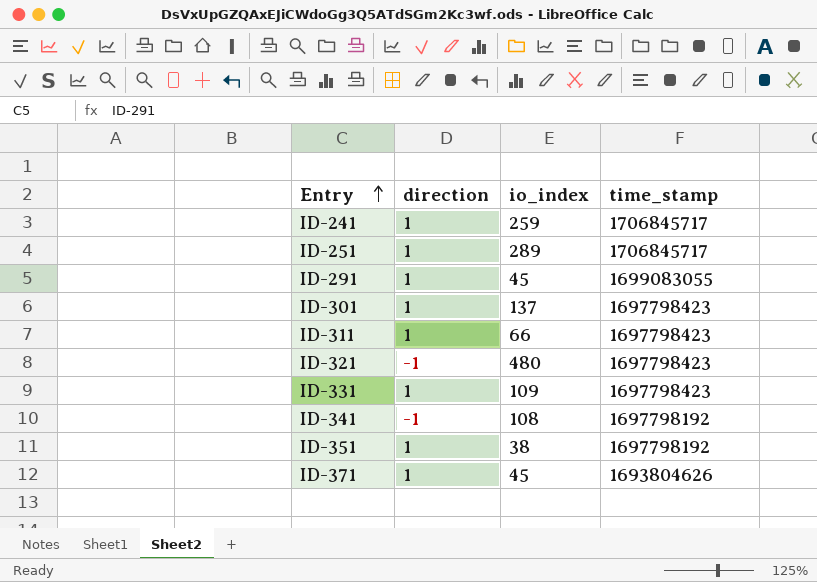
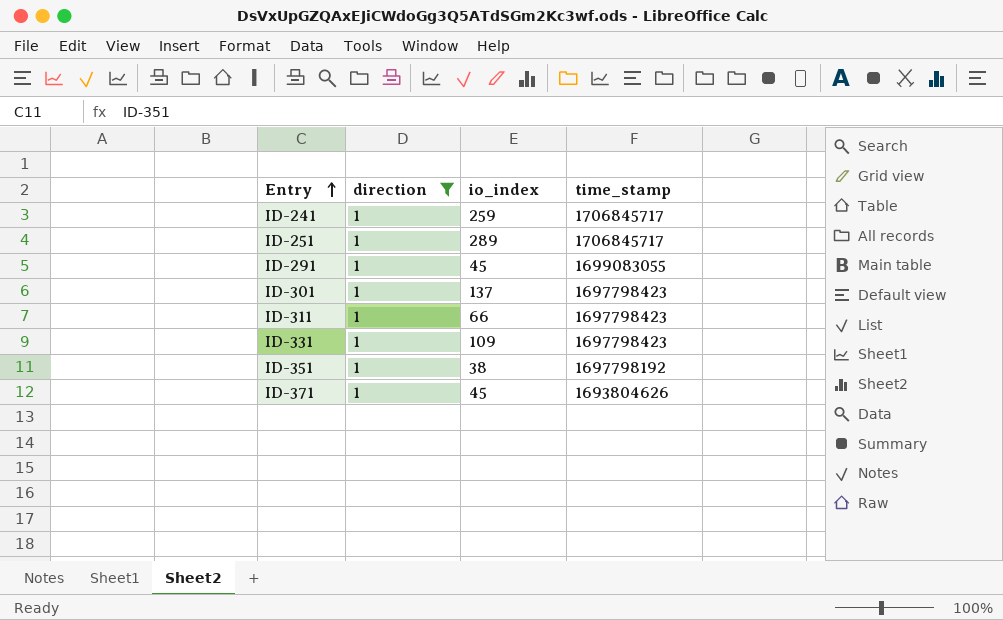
filter: none -> direction = 1

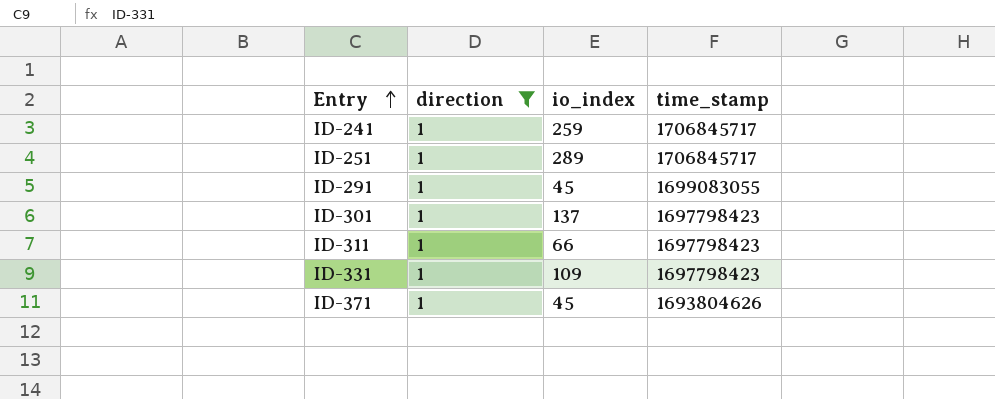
row ID-351: 1 | 38 | 1697798192 -> none

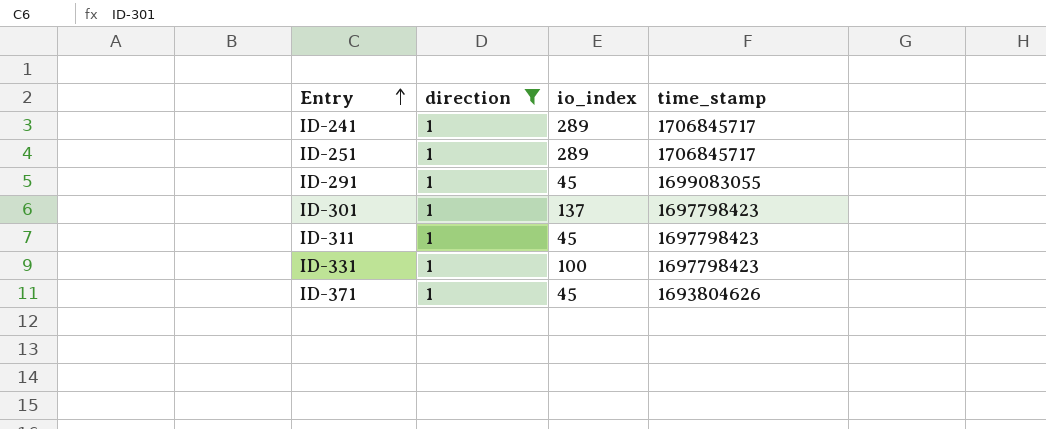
ID-241 | io_index: 259 -> 289
ID-311 | io_index: 66 -> 45
ID-331 | io_index: 109 -> 100

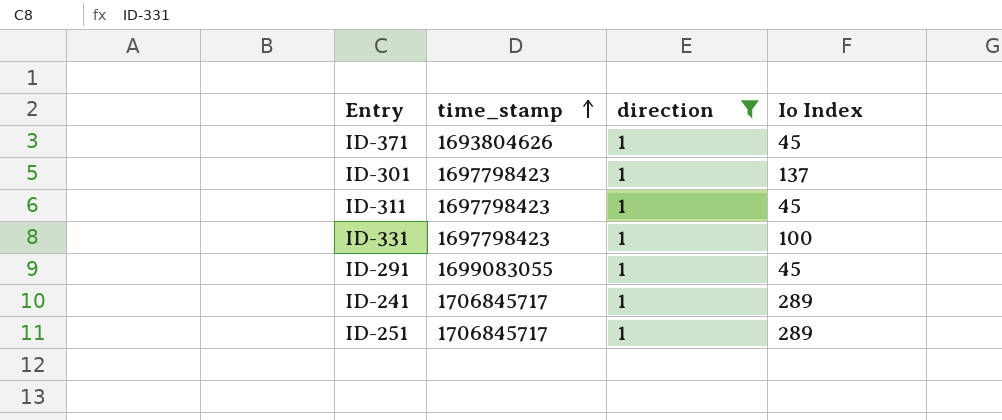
row order: Entry ascending -> time_stamp ascending
column time_stamp | position: 4 -> 2
column name: io_index -> Io Index

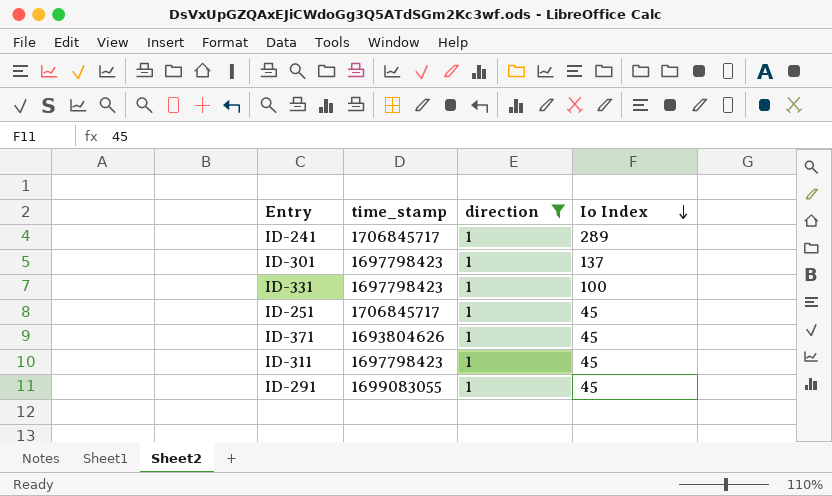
row order: time_stamp ascending -> Io Index descending
ID-251 | Io Index: 289 -> 45

